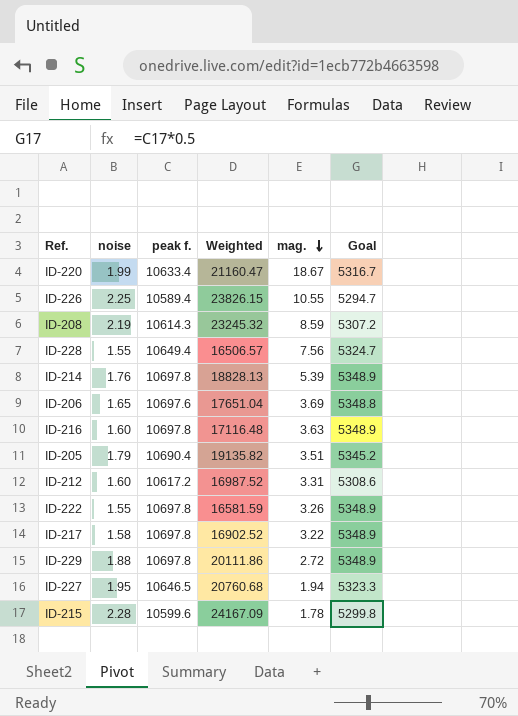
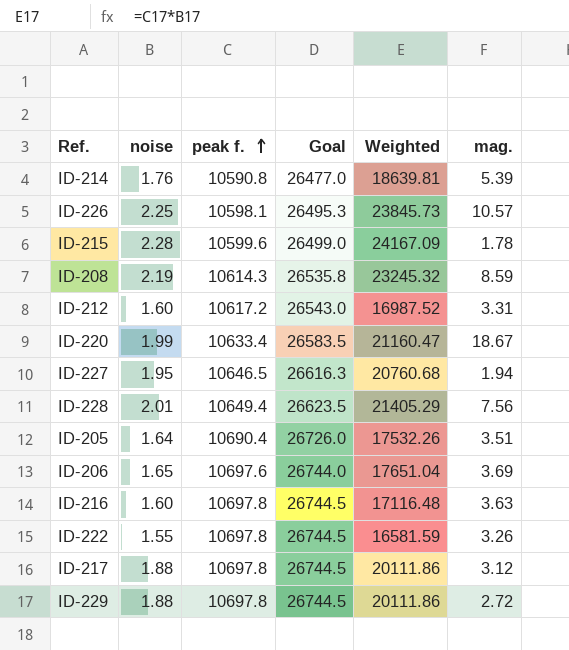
row order: mag. descending -> peak f. ascending
column Goal | formula: [peak f.] * 0.5 -> [peak f.] * 2.5
column Goal | position: 6 -> 4
ID-214 | peak f.: 10697.8 -> 10590.8
ID-214 | Weighted: 18828.13 -> 18639.81
ID-226 | peak f.: 10589.4 -> 10598.1
ID-226 | Weighted: 23826.15 -> 23845.73
ID-226 | mag.: 10.55 -> 10.57
ID-228 | noise: 1.55 -> 2.01
ID-228 | Weighted: 16506.57 -> 21405.29
ID-205 | noise: 1.79 -> 1.64
ID-205 | Weighted: 19135.82 -> 17532.26
ID-217 | noise: 1.58 -> 1.88
ID-217 | Weighted: 16902.52 -> 20111.86
ID-217 | mag.: 3.22 -> 3.12

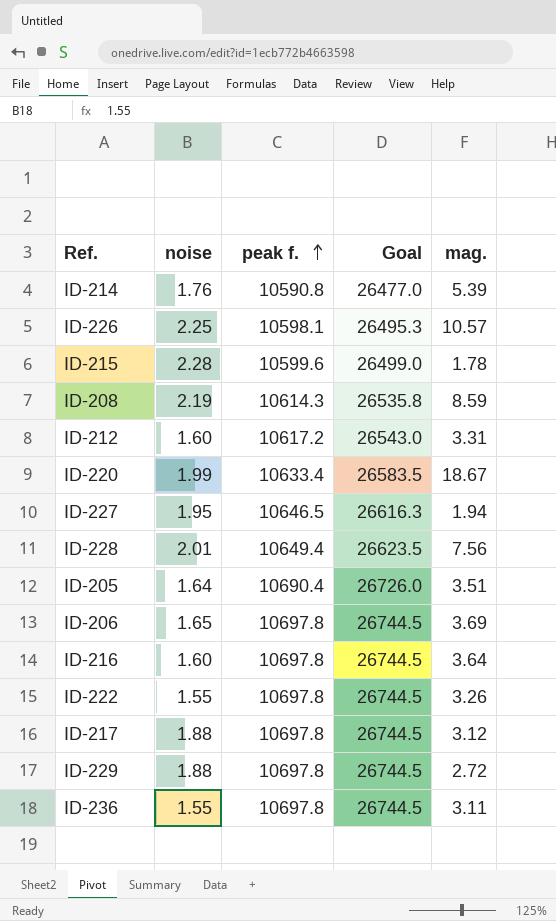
column Weighted | formula: [noise] * [peak f.] -> none
ID-206 | peak f.: 10697.6 -> 10697.8
ID-206 | Goal: 26744.0 -> 26744.5
ID-216 | mag.: 3.63 -> 3.64
row ID-236: none -> 1.55 | 10697.8 | 26744.5 | 3.11

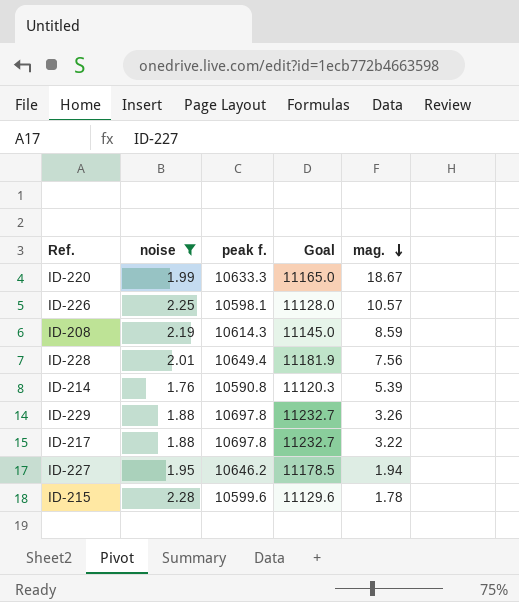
filter: none -> noise >= 1.76
row order: peak f. ascending -> mag. descending
column Goal | formula: [peak f.] * 2.5 -> [peak f.] * 1.05
ID-220 | peak f.: 10633.4 -> 10633.3
ID-229 | mag.: 2.72 -> 3.26
ID-217 | mag.: 3.12 -> 3.22
ID-227 | peak f.: 10646.5 -> 10646.2

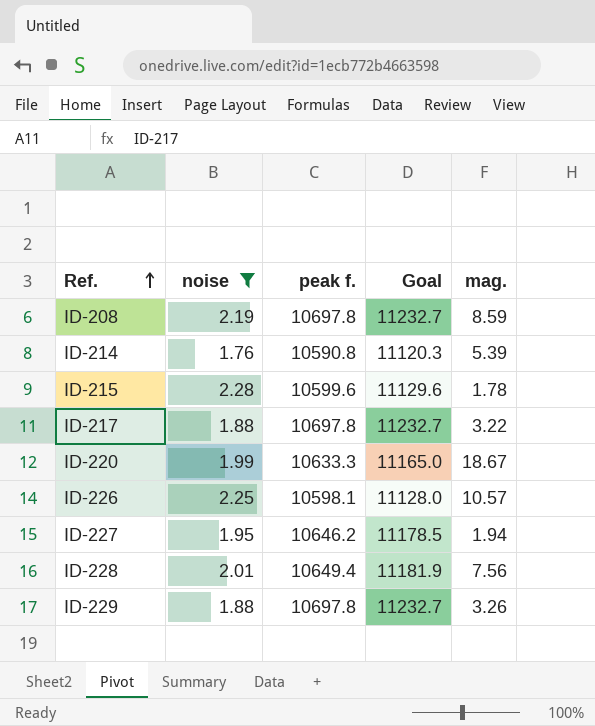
row order: mag. descending -> Ref. ascending
ID-208 | peak f.: 10614.3 -> 10697.8
ID-208 | Goal: 11145.0 -> 11232.7

